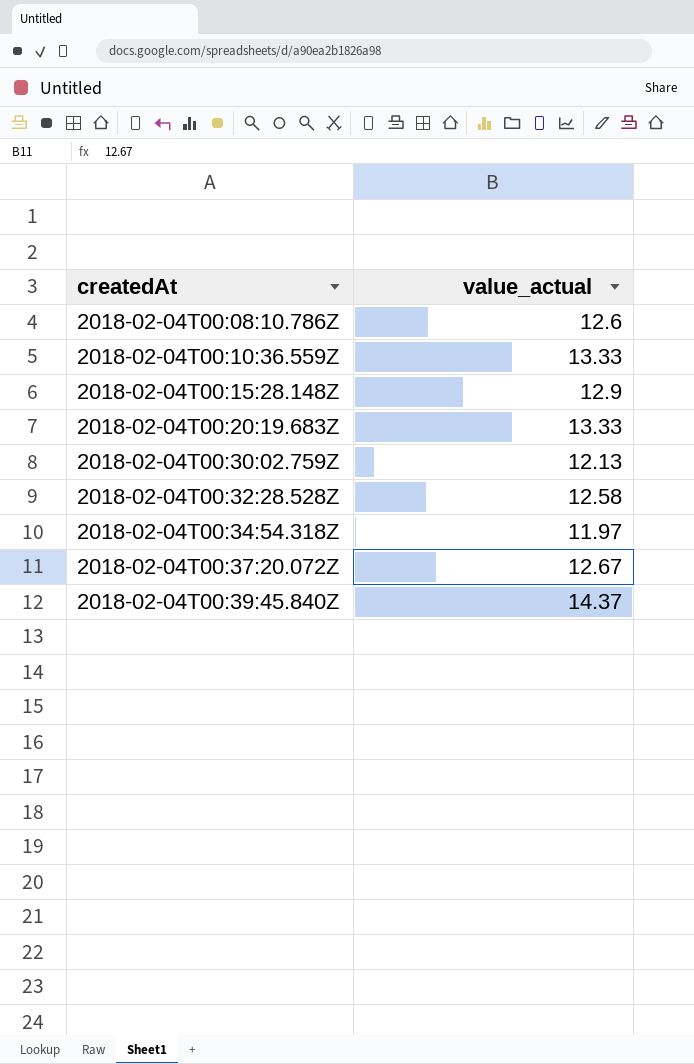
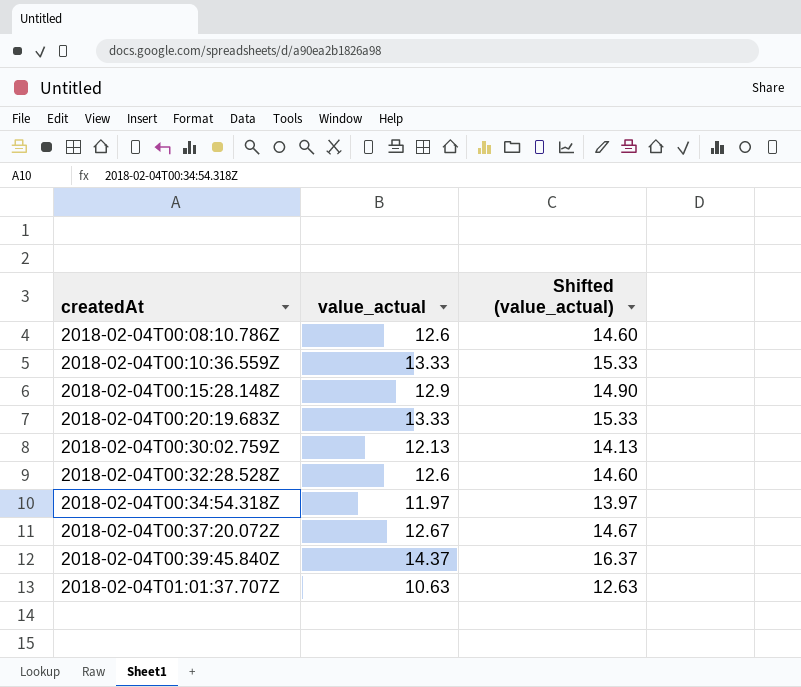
column Shifted (value_actual) | formula: none -> [value_actual] + 2
2018-02-04T00:32:28.528Z | value_actual: 12.58 -> 12.6
row 2018-02-04T01:01:37.707Z: none -> 10.63 | 12.63

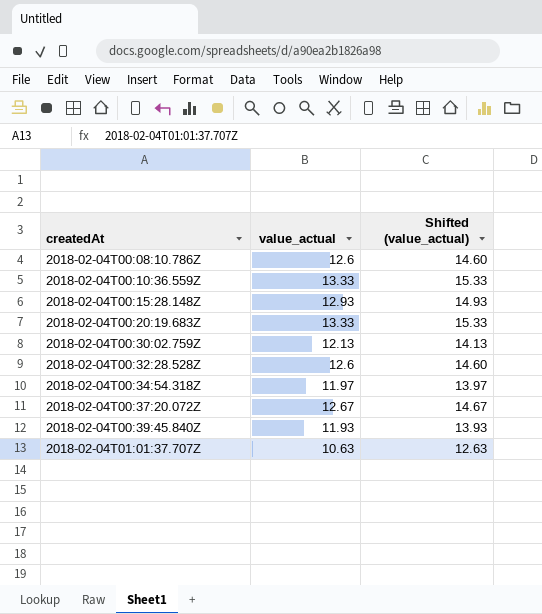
2018-02-04T00:15:28.148Z | value_actual: 12.9 -> 12.93
2018-02-04T00:15:28.148Z | Shifted (value_actual): 14.90 -> 14.93
2018-02-04T00:39:45.840Z | value_actual: 14.37 -> 11.93
2018-02-04T00:39:45.840Z | Shifted (value_actual): 16.37 -> 13.93

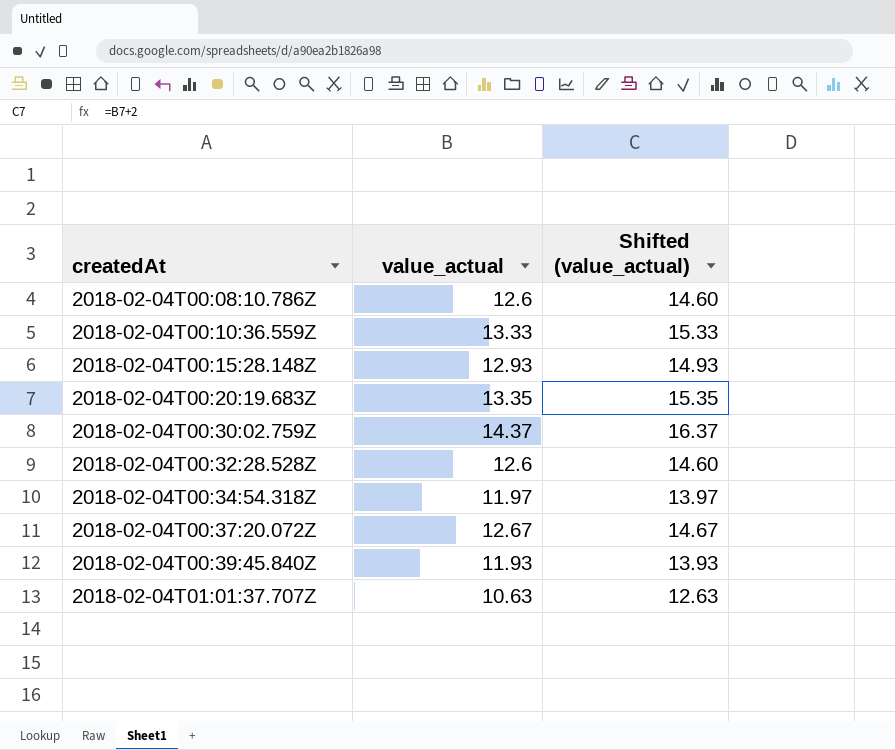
2018-02-04T00:20:19.683Z | value_actual: 13.33 -> 13.35
2018-02-04T00:20:19.683Z | Shifted (value_actual): 15.33 -> 15.35
2018-02-04T00:30:02.759Z | value_actual: 12.13 -> 14.37
2018-02-04T00:30:02.759Z | Shifted (value_actual): 14.13 -> 16.37

